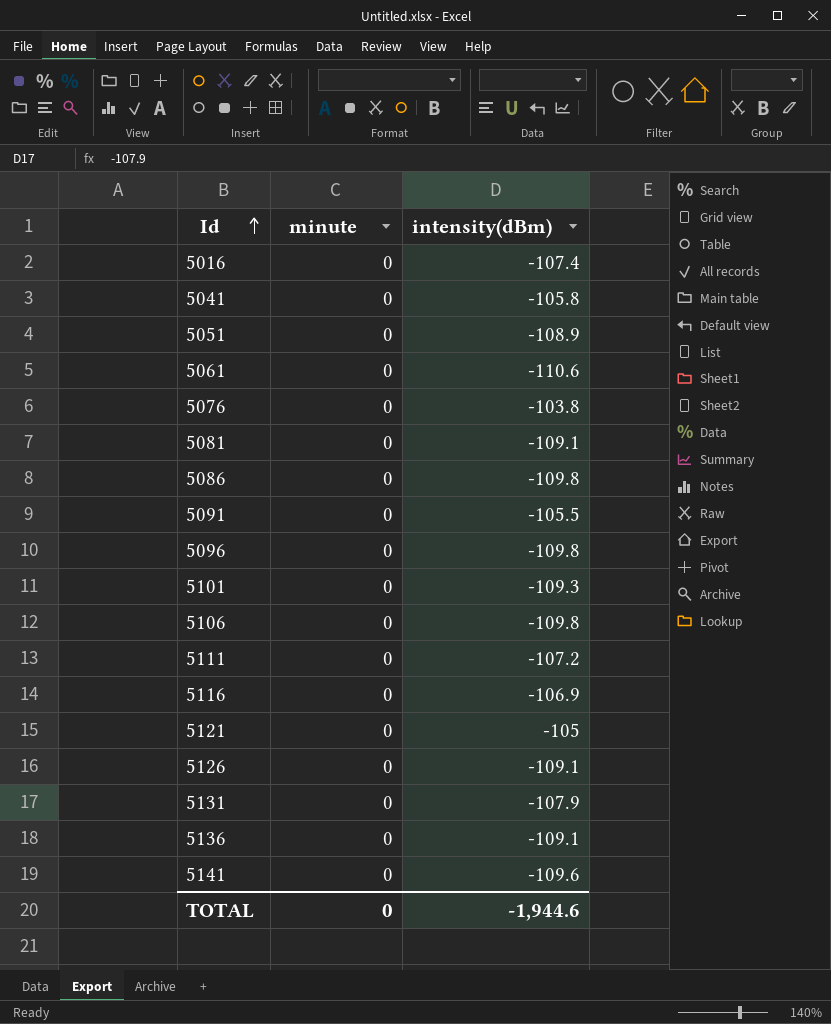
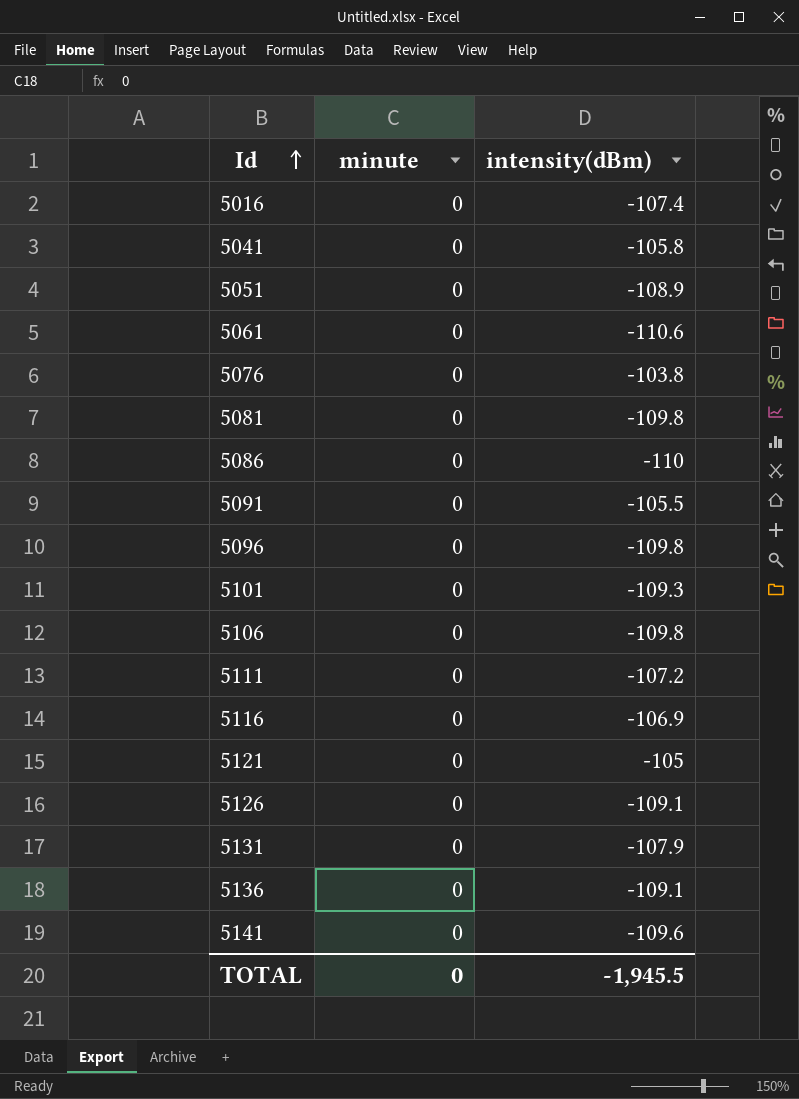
5081 | intensity(dBm): -109.1 -> -109.8
5086 | intensity(dBm): -109.8 -> -110
TOTAL | intensity(dBm): -1,944.6 -> -1,945.5

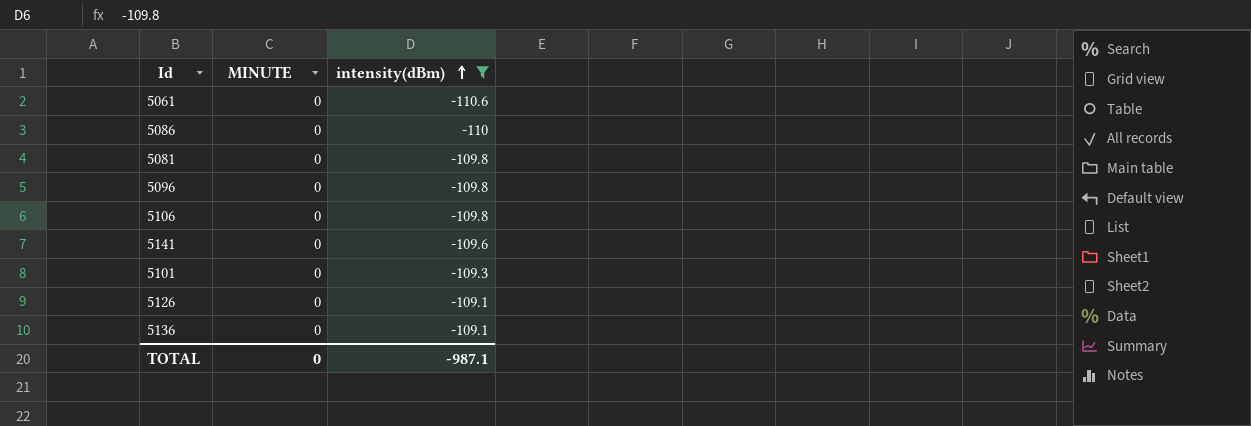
filter: none -> intensity(dBm) <= -109.1
row order: Id ascending -> intensity(dBm) ascending
column name: minute -> MINUTE
TOTAL | intensity(dBm): -1,945.5 -> -987.1

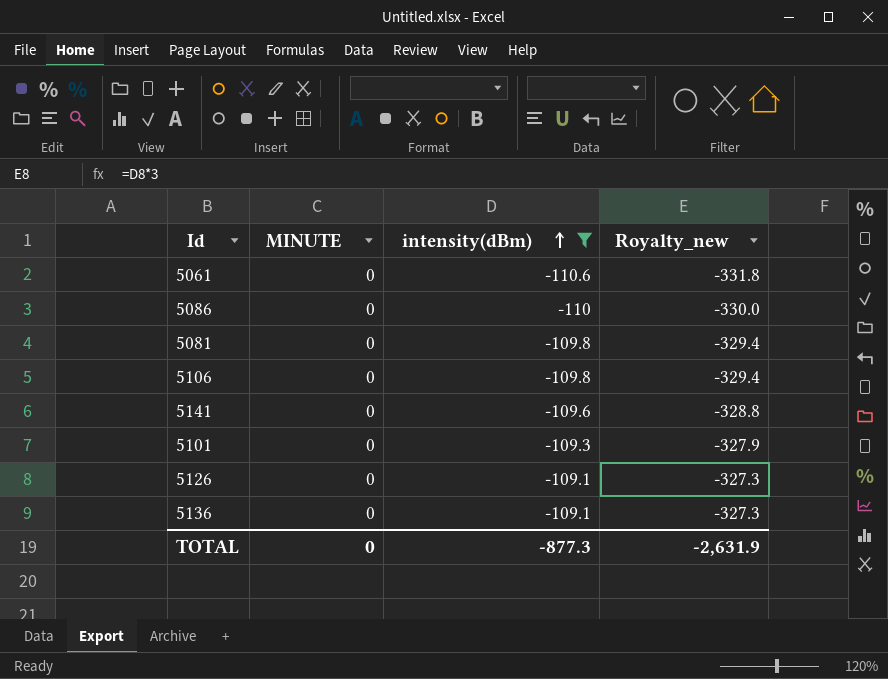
column Royalty_new | formula: none -> [intensity(dBm)] * 3
row 5096: 0 | -109.8 -> none
TOTAL | intensity(dBm): -987.1 -> -877.3

